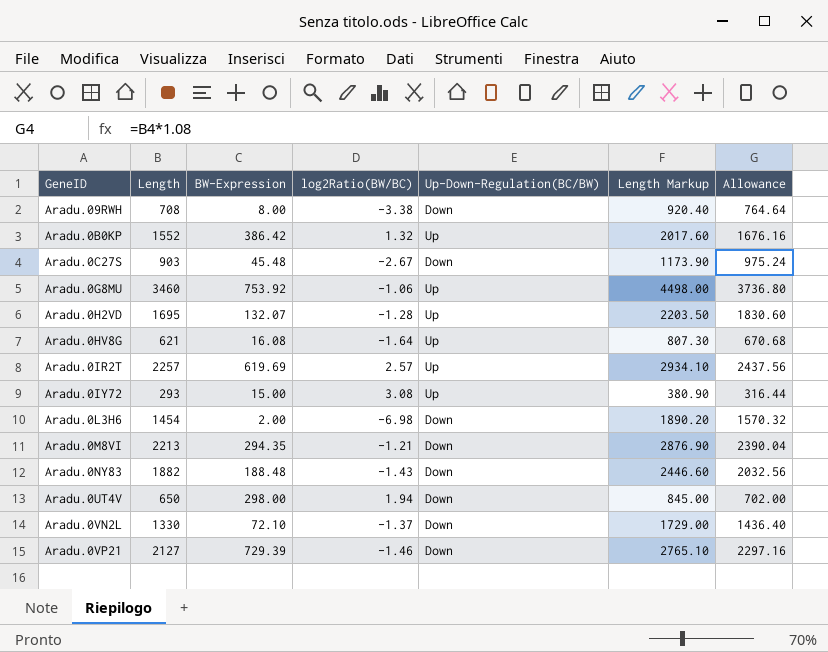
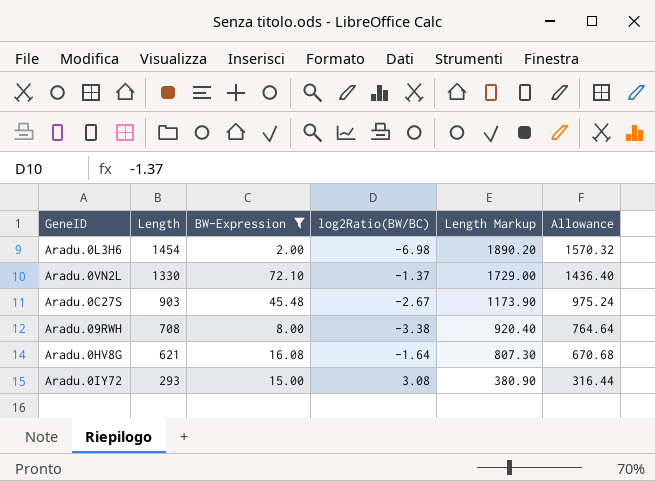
filter: none -> BW-Expression <= 72.10
row order: none -> Length descending
column Up-Down-Regulation(BC/BW) | position: 5 -> none

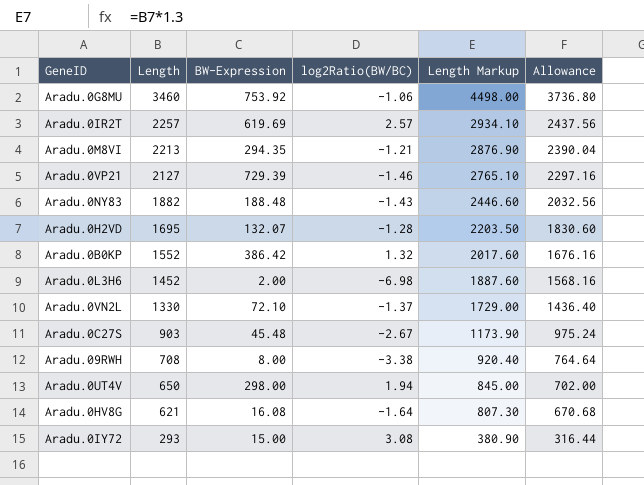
filter: BW-Expression <= 72.10 -> none
Aradu.0L3H6 | Length: 1454 -> 1452
Aradu.0L3H6 | Length Markup: 1890.20 -> 1887.60
Aradu.0L3H6 | Allowance: 1570.32 -> 1568.16

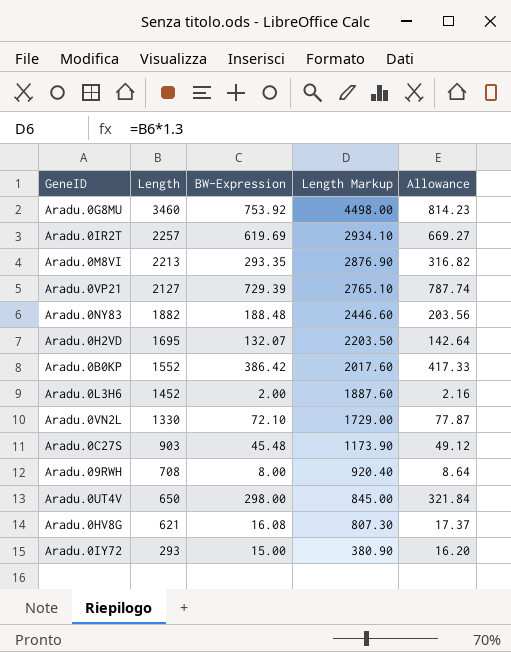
column log2Ratio(BW/BC) | position: 4 -> none
column Allowance | formula: [Length] * 1.08 -> [BW-Expression] * 1.08
Aradu.0M8VI | BW-Expression: 294.35 -> 293.35

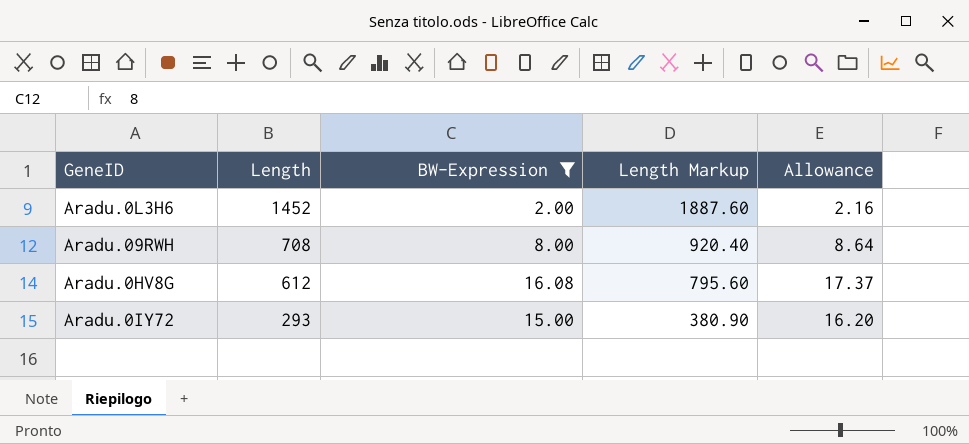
filter: none -> BW-Expression <= 16.08
Aradu.0HV8G | Length: 621 -> 612
Aradu.0HV8G | Length Markup: 807.30 -> 795.60

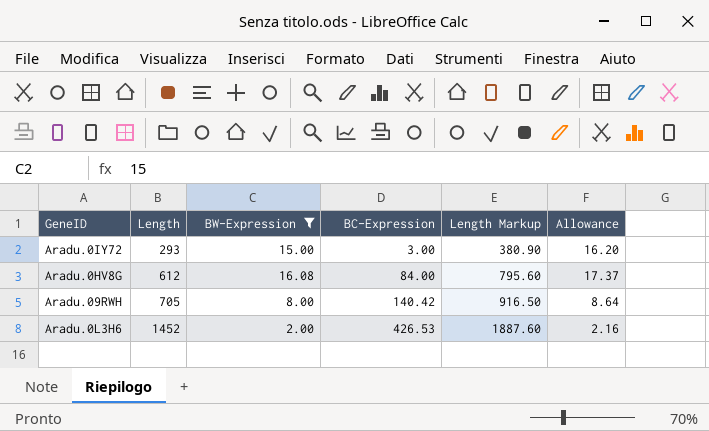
row order: Length descending -> Length ascending
column BC-Expression | position: none -> 4
Aradu.09RWH | Length: 708 -> 705
Aradu.09RWH | Length Markup: 920.40 -> 916.50

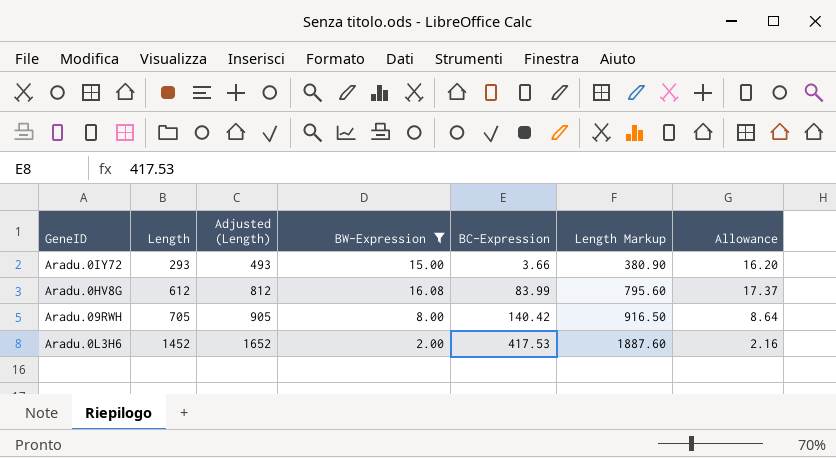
column Adjusted (Length) | formula: none -> [Length] + 200
Aradu.0IY72 | BC-Expression: 3.00 -> 3.66
Aradu.0HV8G | BC-Expression: 84.00 -> 83.99
Aradu.0L3H6 | BC-Expression: 426.53 -> 417.53

